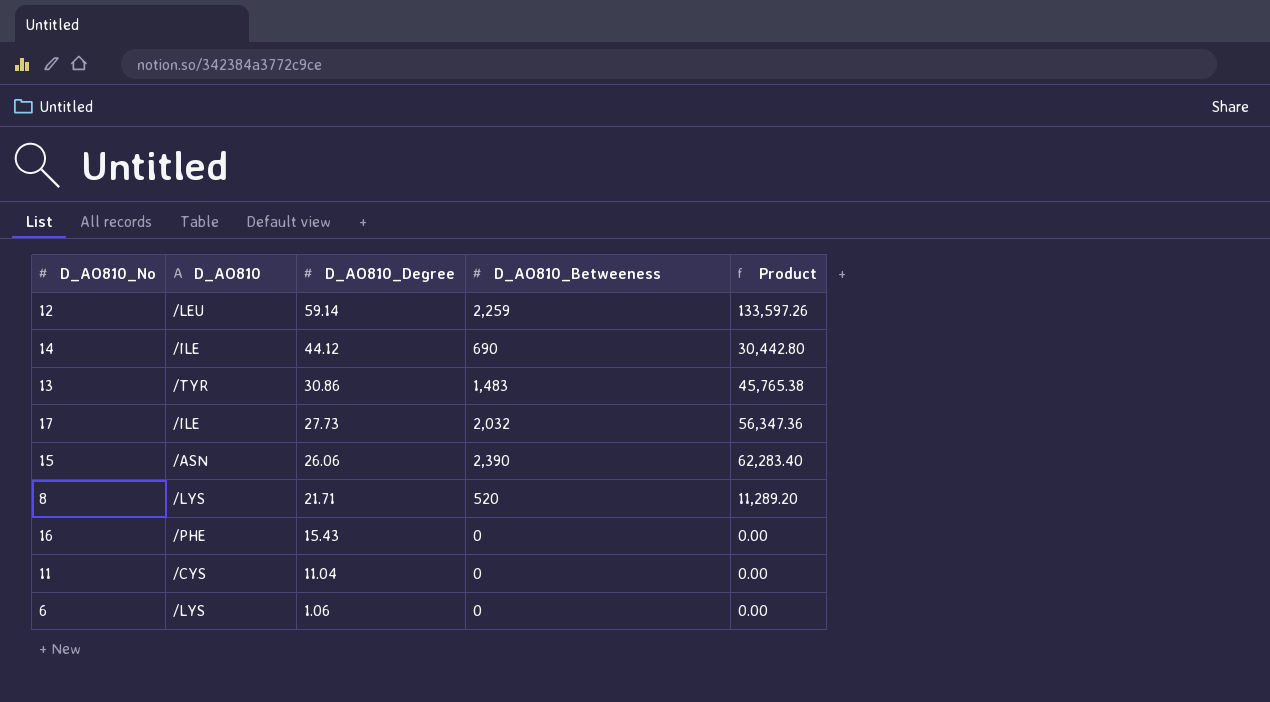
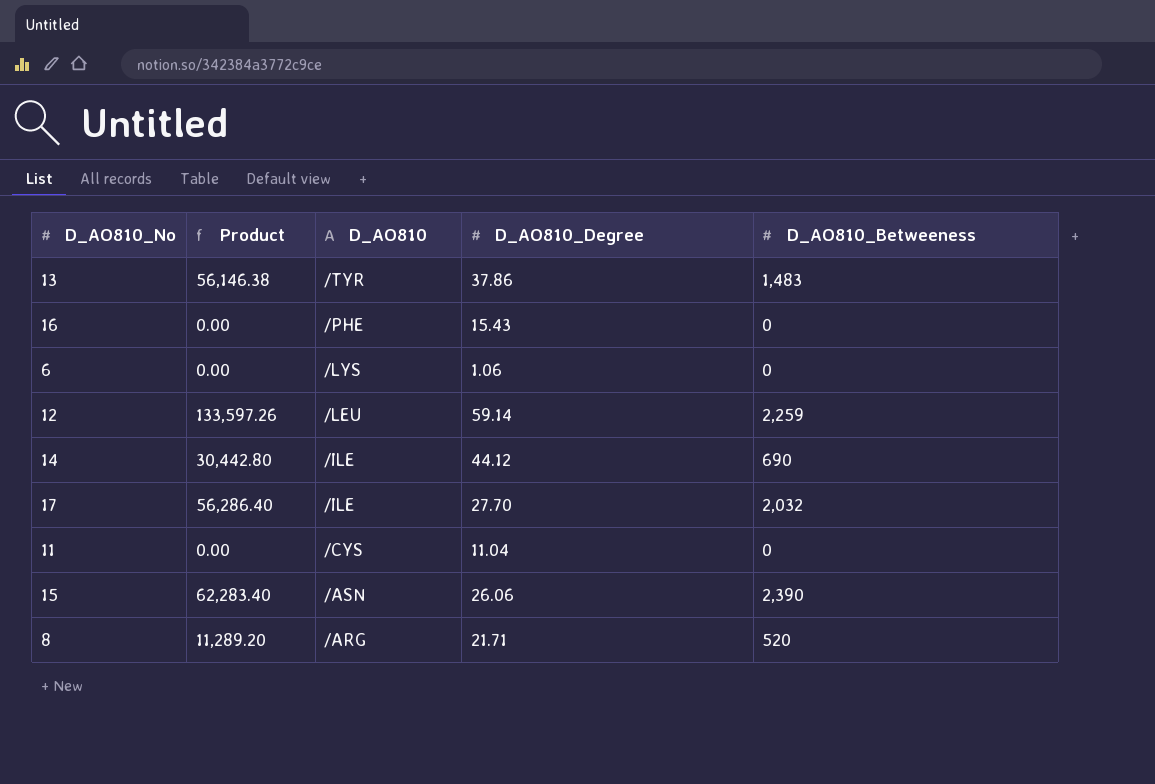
row order: D_AO810_Degree descending -> D_AO810 descending
column Product | position: 5 -> 2
13 | Product: 45,765.38 -> 56,146.38
13 | D_AO810_Degree: 30.86 -> 37.86
17 | Product: 56,347.36 -> 56,286.40
17 | D_AO810_Degree: 27.73 -> 27.70
8 | D_AO810: /LYS -> /ARG

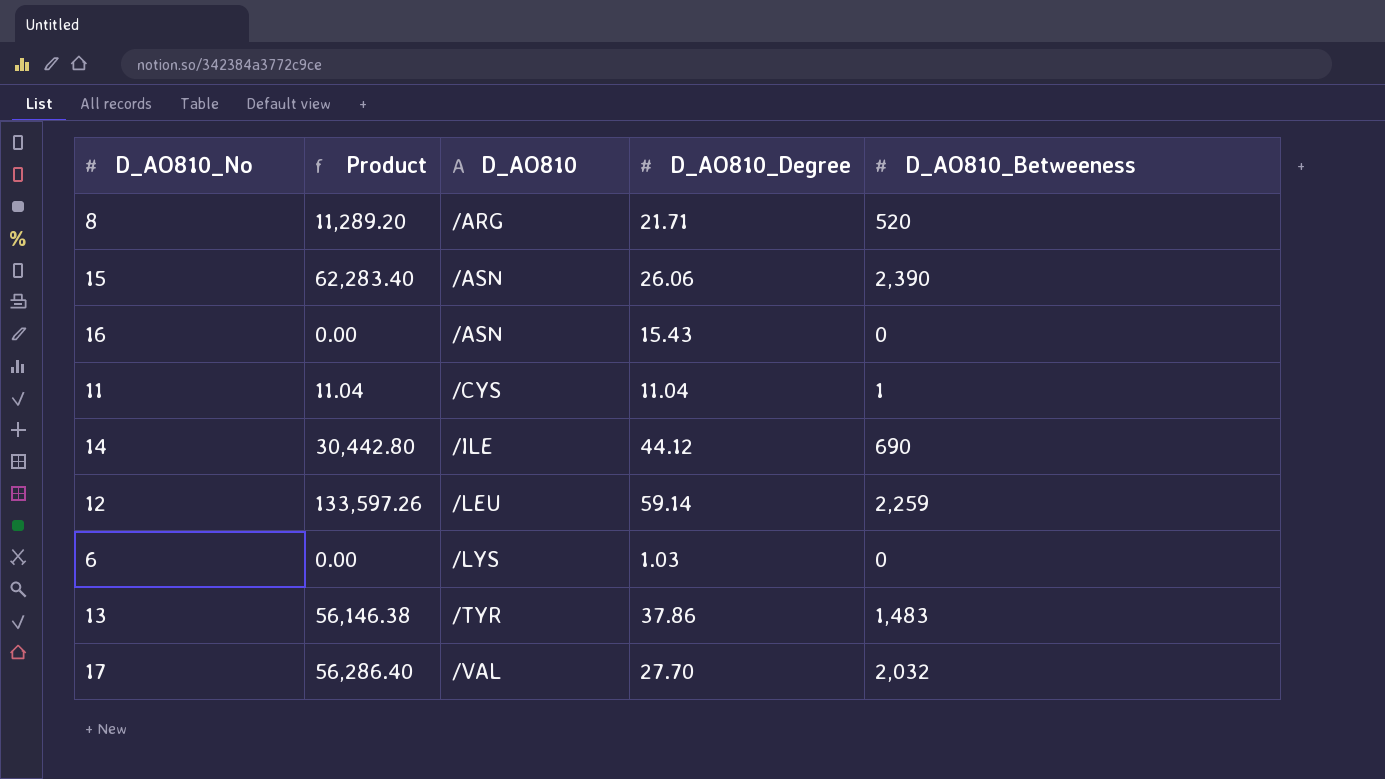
row order: D_AO810 descending -> D_AO810 ascending
16 | D_AO810: /PHE -> /ASN
11 | Product: 0.00 -> 11.04
11 | D_AO810_Betweeness: 0 -> 1
6 | D_AO810_Degree: 1.06 -> 1.03
17 | D_AO810: /ILE -> /VAL

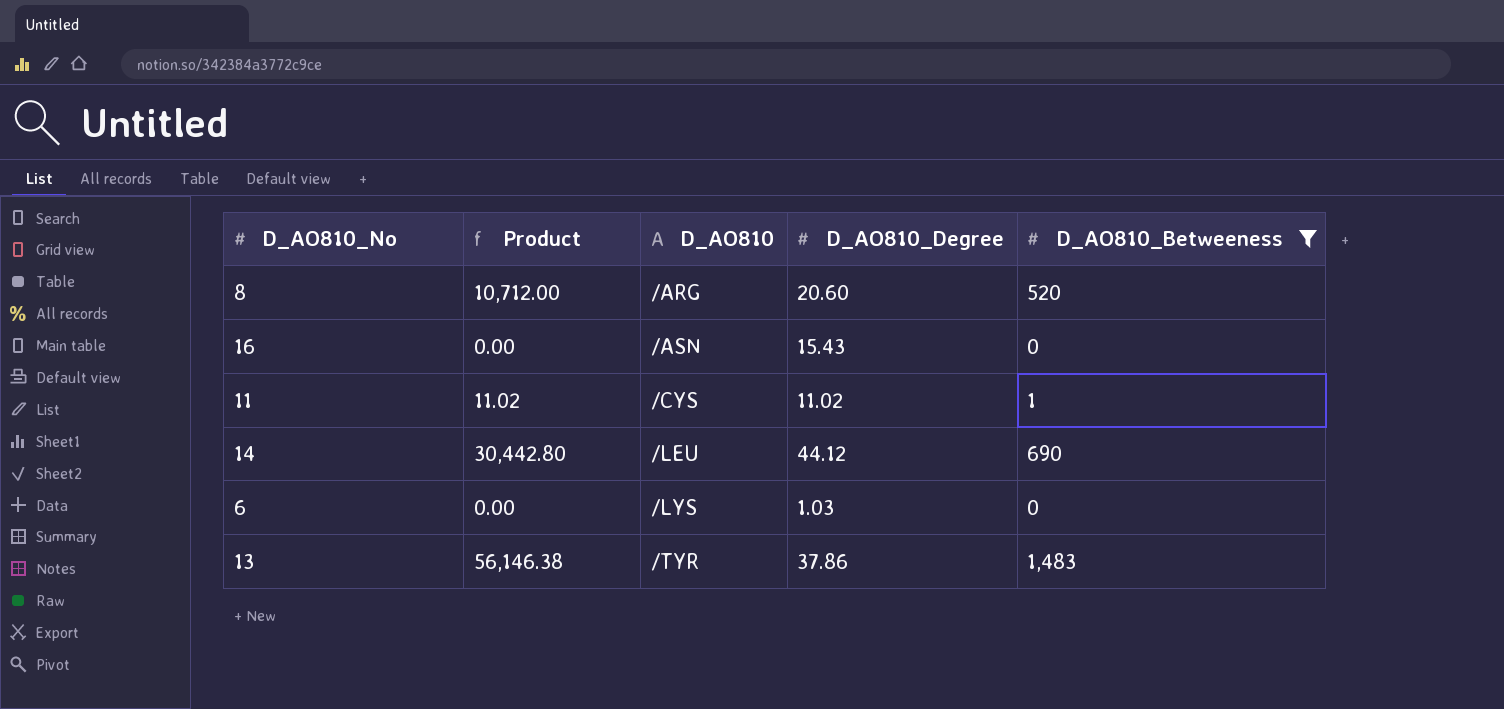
filter: none -> D_AO810_Betweeness <= 1,483
8 | Product: 11,289.20 -> 10,712.00
8 | D_AO810_Degree: 21.71 -> 20.60
11 | Product: 11.04 -> 11.02
11 | D_AO810_Degree: 11.04 -> 11.02
14 | D_AO810: /ILE -> /LEU

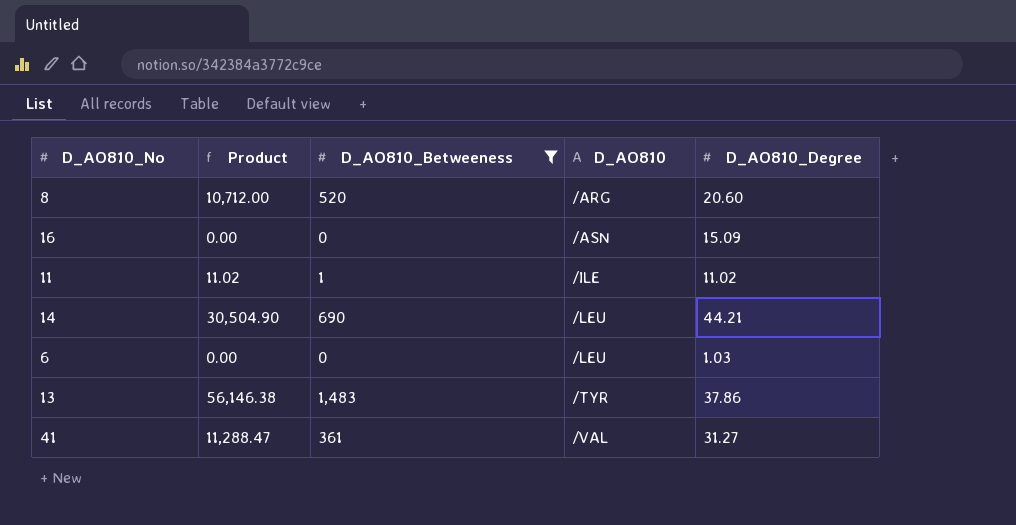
column D_AO810_Betweeness | position: 5 -> 3
16 | D_AO810_Degree: 15.43 -> 15.09
11 | D_AO810: /CYS -> /ILE
14 | Product: 30,442.80 -> 30,504.90
14 | D_AO810_Degree: 44.12 -> 44.21
6 | D_AO810: /LYS -> /LEU
row 41: none -> 11,288.47 | 361 | /VAL | 31.27

